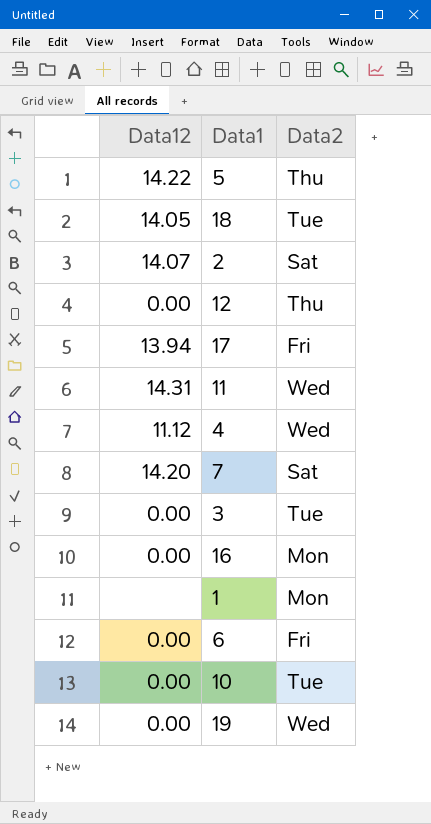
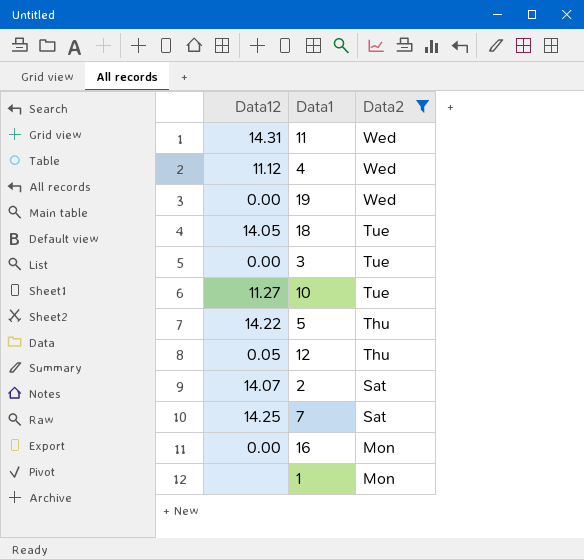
filter: none -> Data2 != Fri
row order: none -> Data2 descending
10 | Data12: 0.00 -> 11.27
12 | Data12: 0.00 -> 0.05
7 | Data12: 14.20 -> 14.25

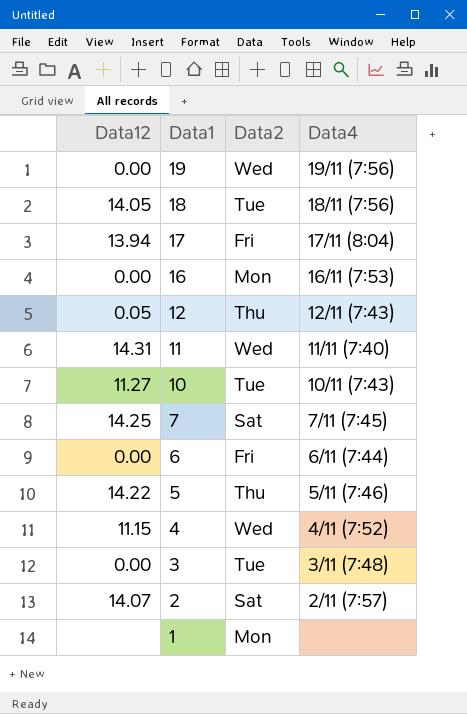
filter: Data2 != Fri -> none
row order: Data2 descending -> Data1 descending
column Data4 | position: none -> 4
4 | Data12: 11.12 -> 11.15

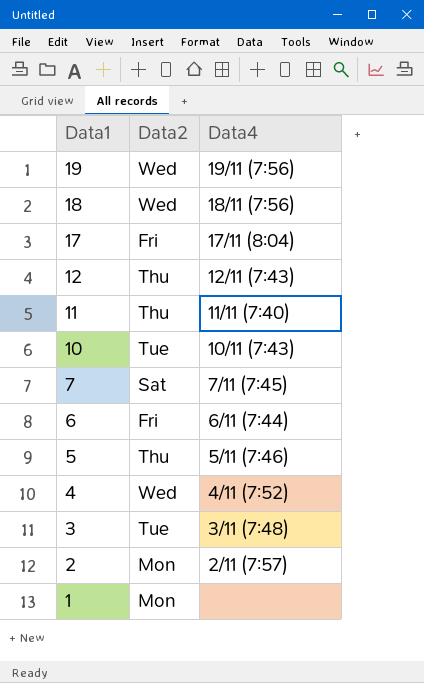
column Data12 | position: 1 -> none
row 16: 0.00 | Mon | 16/11 (7:53) -> none
18 | Data2: Tue -> Wed
11 | Data2: Wed -> Thu
2 | Data2: Sat -> Mon

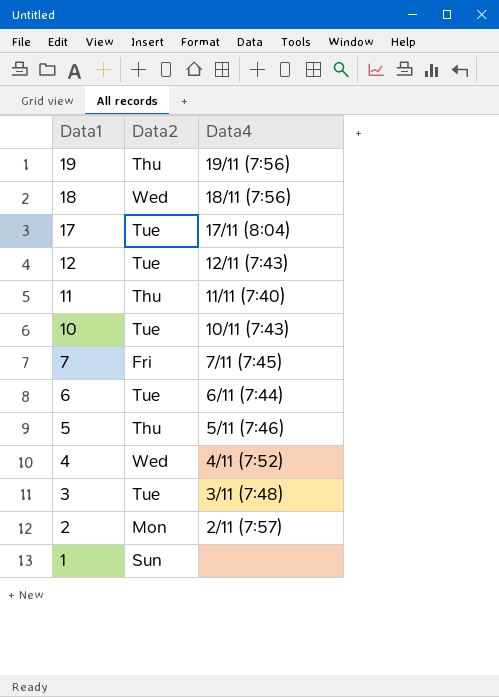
19 | Data2: Wed -> Thu
17 | Data2: Fri -> Tue
12 | Data2: Thu -> Tue
7 | Data2: Sat -> Fri
6 | Data2: Fri -> Tue
1 | Data2: Mon -> Sun

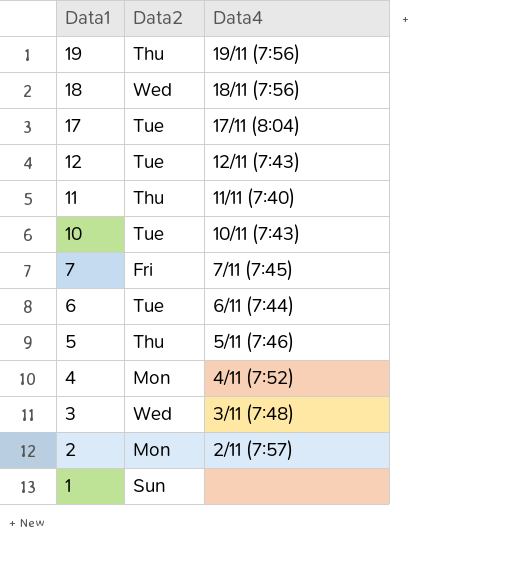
4 | Data2: Wed -> Mon
3 | Data2: Tue -> Wed

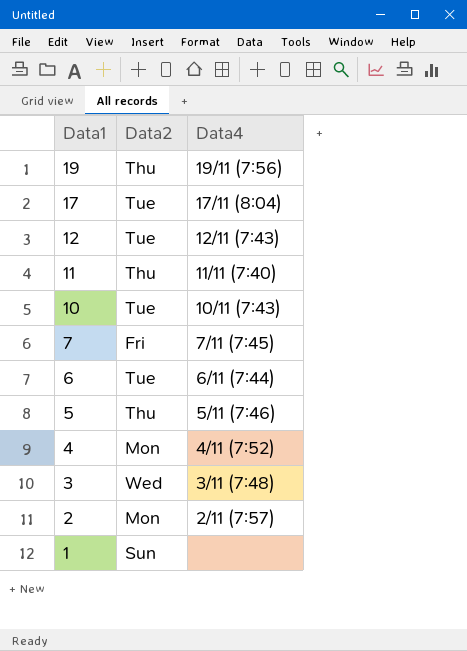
row 18: Wed | 18/11 (7:56) -> none

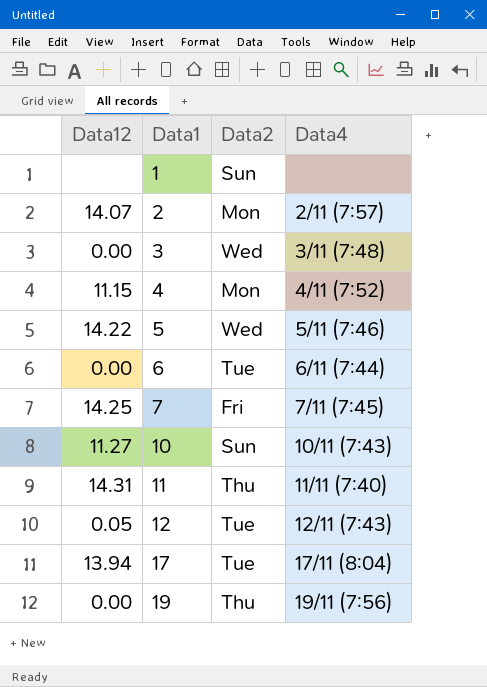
row order: Data1 descending -> Data1 ascending
column Data12 | position: none -> 1
5 | Data2: Thu -> Wed
10 | Data2: Tue -> Sun

